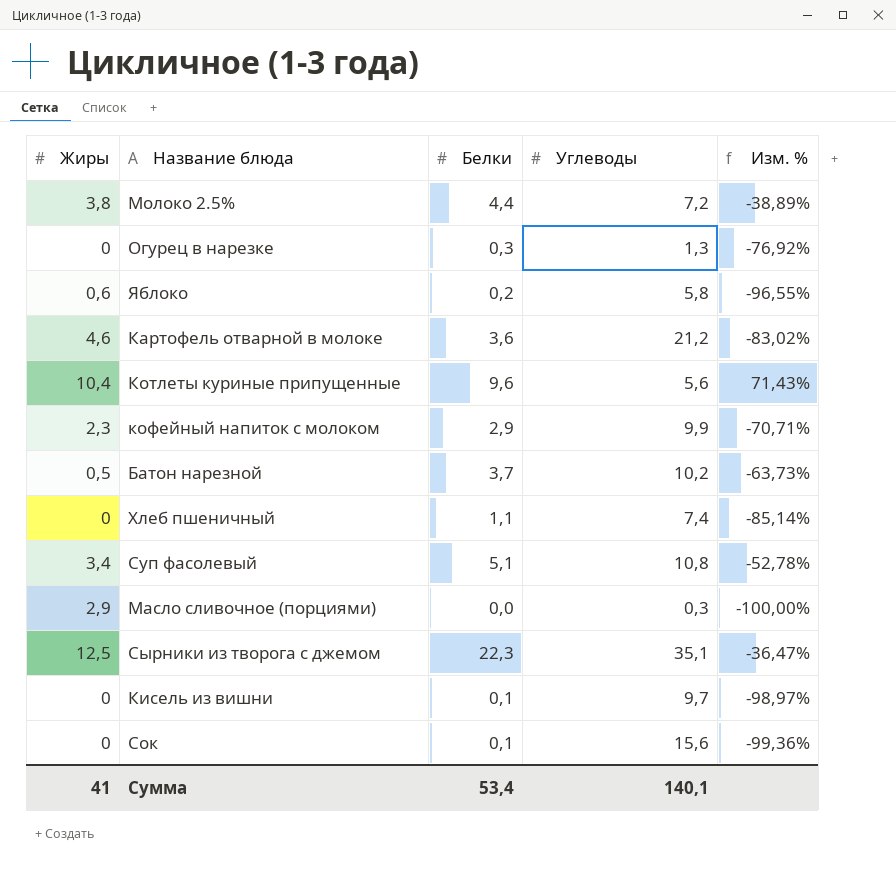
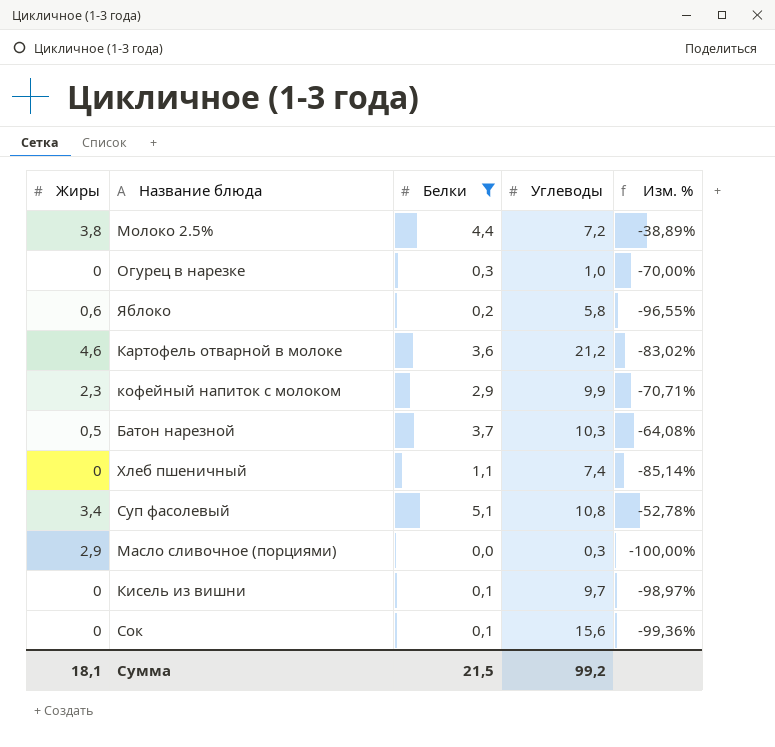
filter: none -> Белки <= 5,1
Огурец в нарезке | Углеводы: 1,3 -> 1,0
Огурец в нарезке | Изм. %: -76,92% -> -70,00%
Батон нарезной | Углеводы: 10,2 -> 10,3
Батон нарезной | Изм. %: -63,73% -> -64,08%
Сумма | Жиры: 41 -> 18,1
Сумма | Белки: 53,4 -> 21,5
Сумма | Углеводы: 140,1 -> 99,2

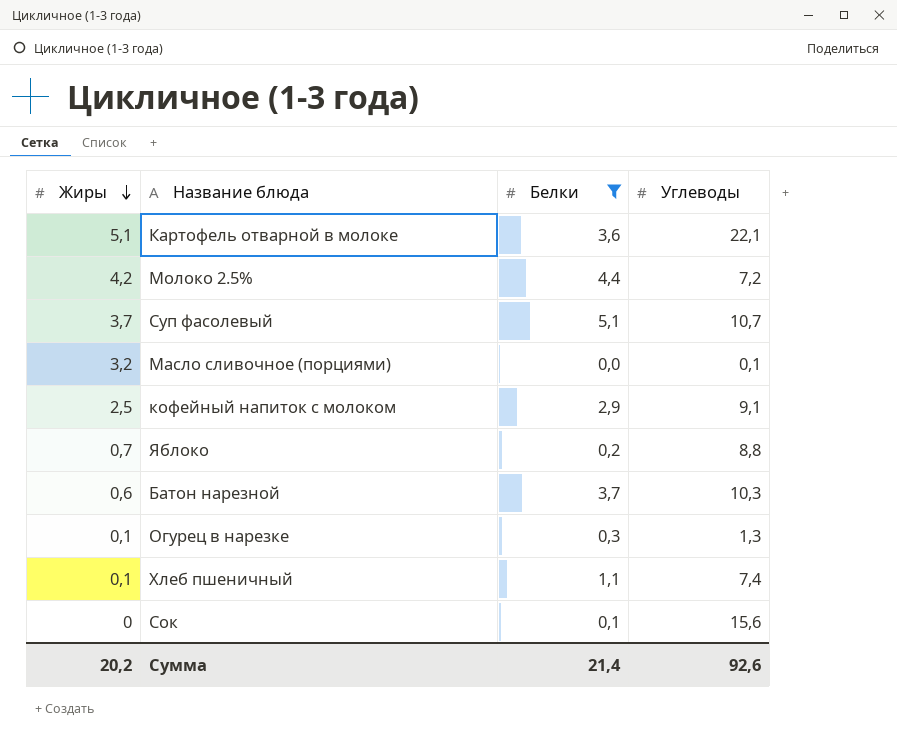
row order: none -> Жиры descending
column Изм. % | formula: ([Белки] - [Углеводы]) / [Углеводы] -> none
row Кисель из вишни: 0 | 0,1 | 9,7 | -98,97% -> none
Картофель отварной в молоке | Жиры: 4,6 -> 5,1
Картофель отварной в молоке | Углеводы: 21,2 -> 22,1
Молоко 2.5% | Жиры: 3,8 -> 4,2
Суп фасолевый | Жиры: 3,4 -> 3,7
Суп фасолевый | Углеводы: 10,8 -> 10,7
Масло сливочное (порциями) | Жиры: 2,9 -> 3,2
Масло сливочное (порциями) | Углеводы: 0,3 -> 0,1
кофейный напиток с молоком | Жиры: 2,3 -> 2,5
кофейный напиток с молоком | Углеводы: 9,9 -> 9,1
Яблоко | Жиры: 0,6 -> 0,7
Яблоко | Углеводы: 5,8 -> 8,8
Батон нарезной | Жиры: 0,5 -> 0,6
Огурец в нарезке | Жиры: 0 -> 0,1
Огурец в нарезке | Углеводы: 1,0 -> 1,3
Хлеб пшеничный | Жиры: 0 -> 0,1
Сумма | Жиры: 18,1 -> 20,2
Сумма | Белки: 21,5 -> 21,4
Сумма | Углеводы: 99,2 -> 92,6

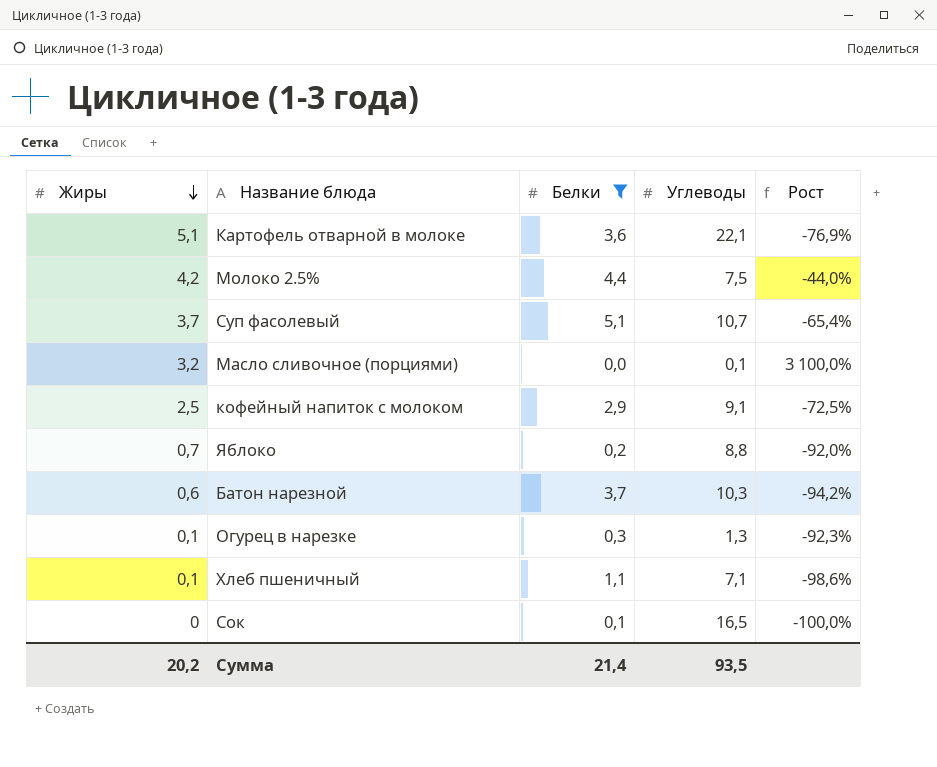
column Рост | formula: none -> ([Жиры] - [Углеводы]) / [Углеводы]
Молоко 2.5% | Углеводы: 7,2 -> 7,5
Хлеб пшеничный | Углеводы: 7,4 -> 7,1
Сок | Углеводы: 15,6 -> 16,5
Сумма | Углеводы: 92,6 -> 93,5

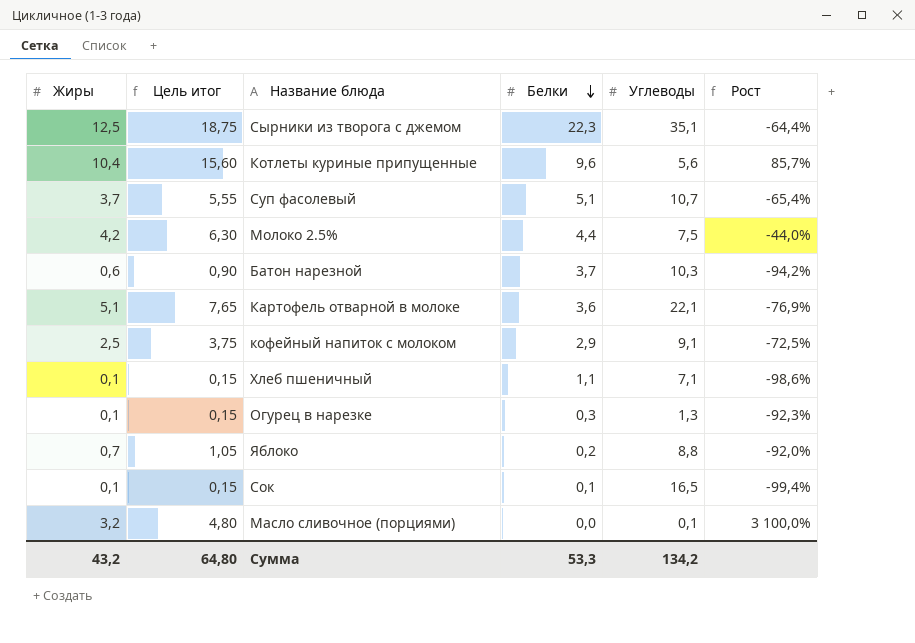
filter: Белки <= 5,1 -> none
row order: Жиры descending -> Белки descending
column Цель итог | formula: none -> [Жиры] * 1,5
Сок | Жиры: 0 -> 0,1
Сок | Рост: -100,0% -> -99,4%
Сумма | Жиры: 20,2 -> 43,2
Сумма | Белки: 21,4 -> 53,3
Сумма | Углеводы: 93,5 -> 134,2

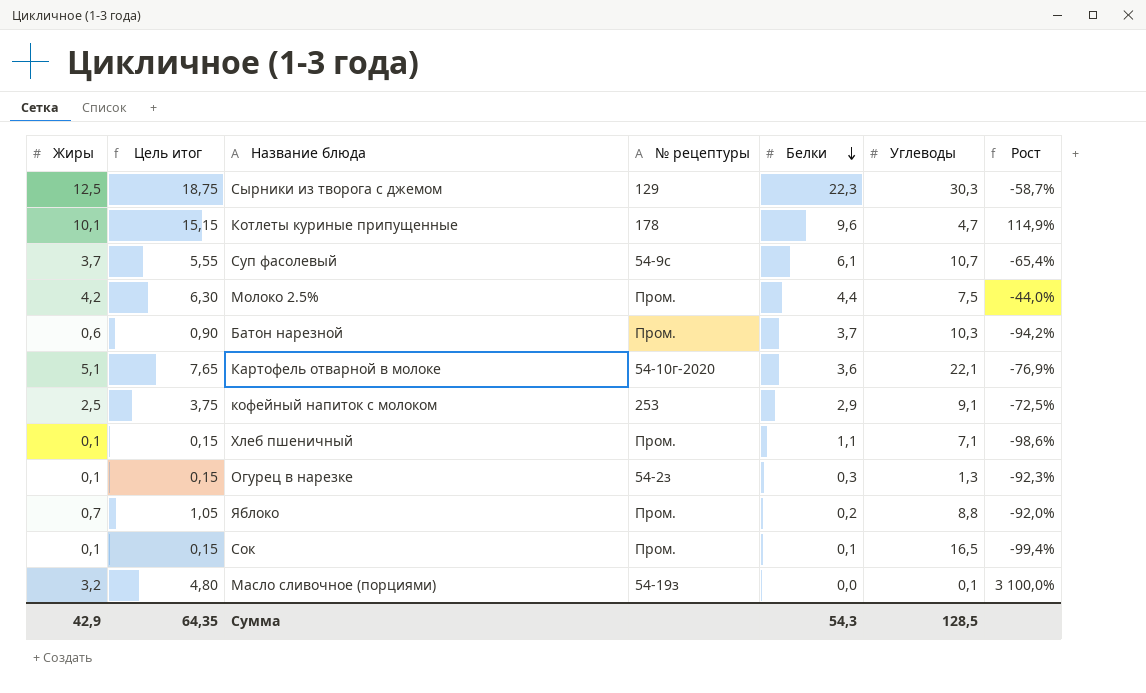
column № рецептуры | position: none -> 4
Сырники из творога с джемом | Углеводы: 35,1 -> 30,3
Сырники из творога с джемом | Рост: -64,4% -> -58,7%
Котлеты куриные припущенные | Жиры: 10,4 -> 10,1
Котлеты куриные припущенные | Цель итог: 15,60 -> 15,15
Котлеты куриные припущенные | Углеводы: 5,6 -> 4,7
Котлеты куриные припущенные | Рост: 85,7% -> 114,9%
Суп фасолевый | Белки: 5,1 -> 6,1
Сумма | Жиры: 43,2 -> 42,9
Сумма | Цель итог: 64,80 -> 64,35
Сумма | Белки: 53,3 -> 54,3
Сумма | Углеводы: 134,2 -> 128,5

